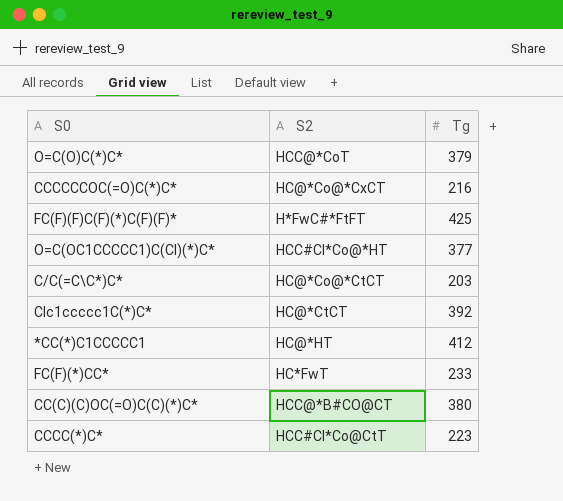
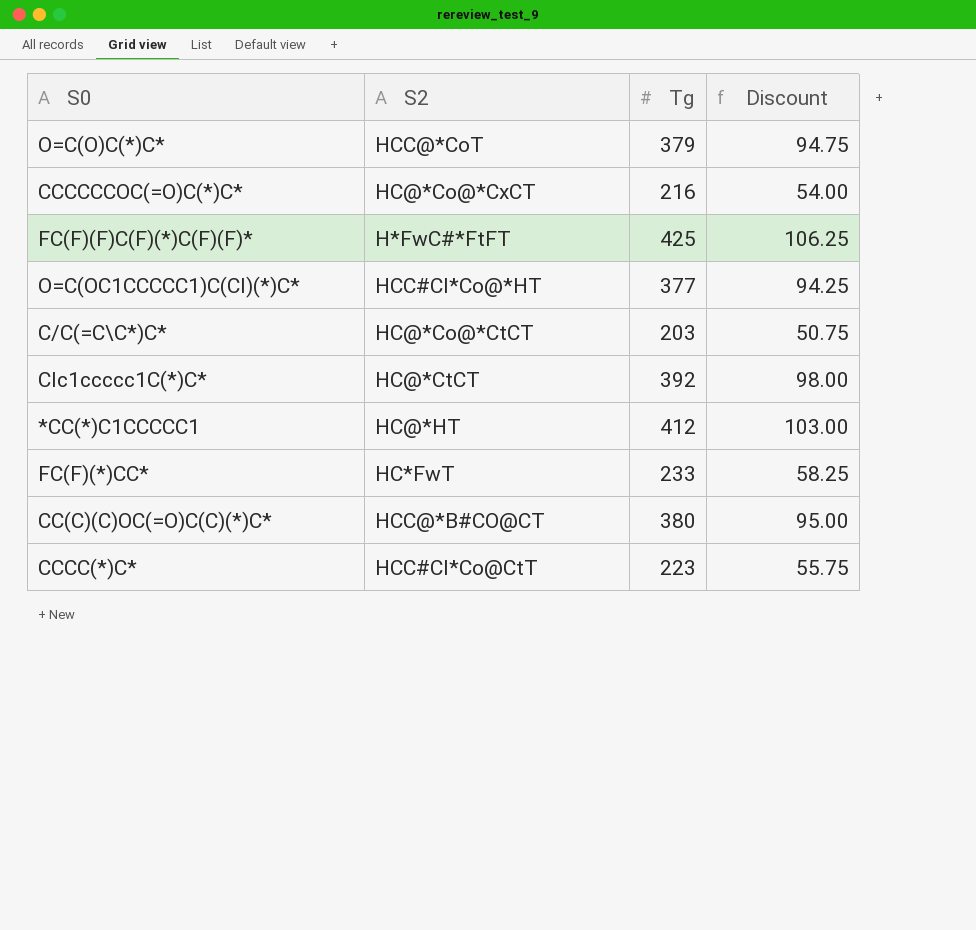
column Discount | formula: none -> [Tg] * 0.25

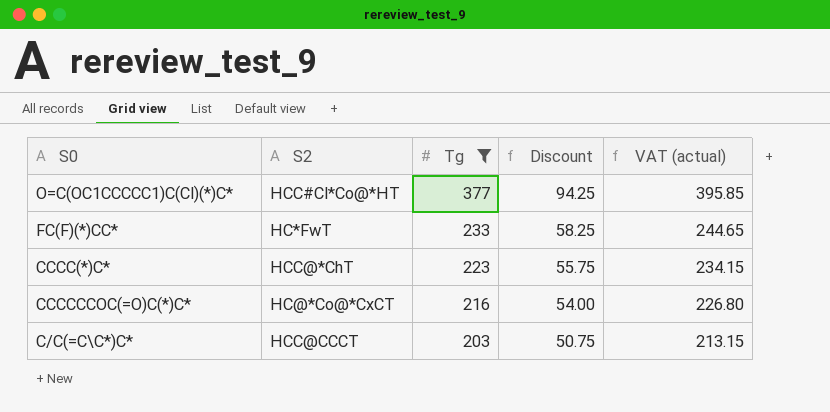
filter: none -> Tg <= 377
row order: none -> Tg descending
column VAT (actual) | formula: none -> [Tg] * 1.05
CCCC(*)C* | S2: HCC#Cl*Co@CtT -> HCC@*ChT
C/C(=C\C*)C* | S2: HC@*Co@*CtCT -> HCC@CCCT

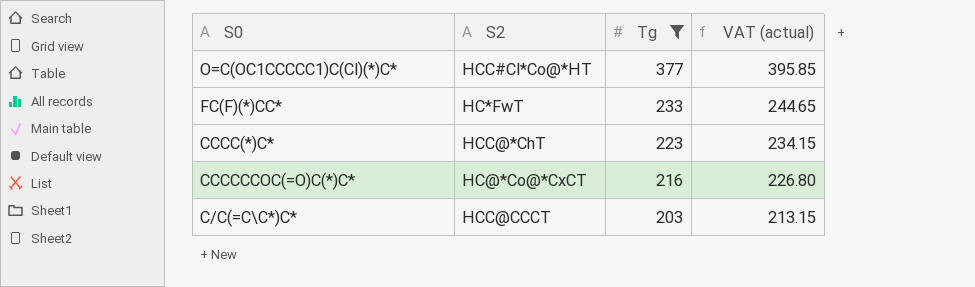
column Discount | formula: [Tg] * 0.25 -> none

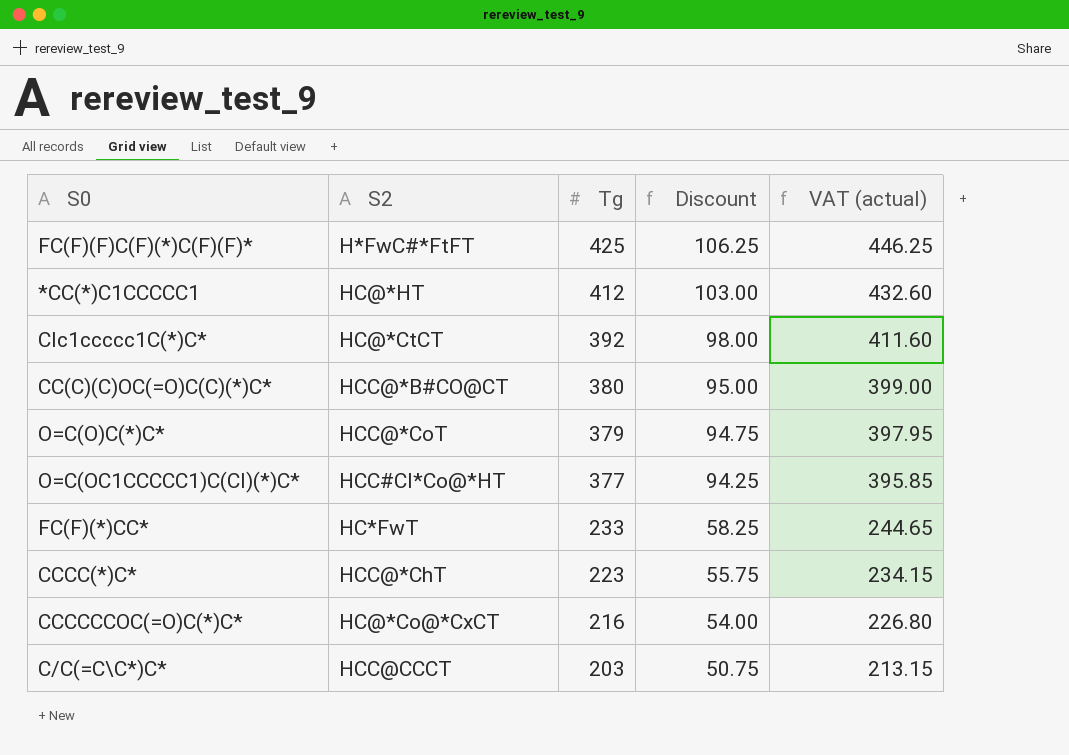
filter: Tg <= 377 -> none
column Discount | formula: none -> [Tg] * 0.25

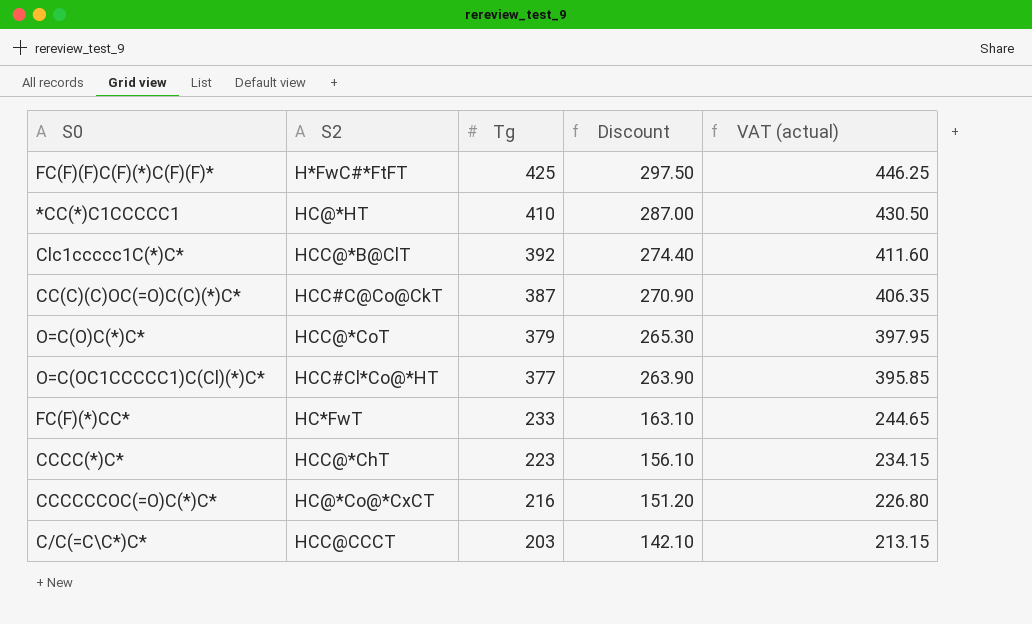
column Discount | formula: [Tg] * 0.25 -> [Tg] * 0.7
*CC(*)C1CCCCC1 | Tg: 412 -> 410
*CC(*)C1CCCCC1 | VAT (actual): 432.60 -> 430.50
Clc1ccccc1C(*)C* | S2: HC@*CtCT -> HCC@*B@ClT
CC(C)(C)OC(=O)C(C)(*)C* | S2: HCC@*B#CO@CT -> HCC#C@Co@CkT
CC(C)(C)OC(=O)C(C)(*)C* | Tg: 380 -> 387
CC(C)(C)OC(=O)C(C)(*)C* | VAT (actual): 399.00 -> 406.35

